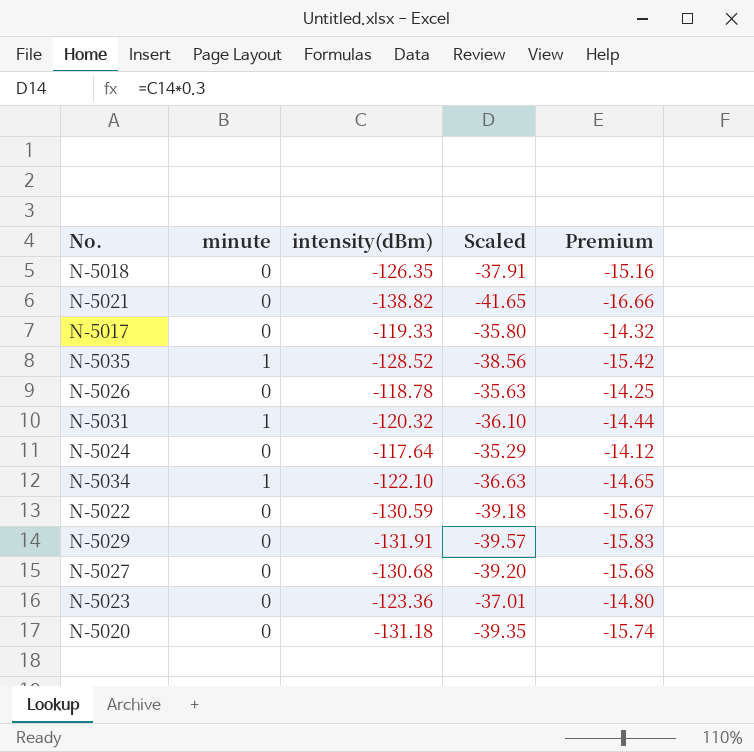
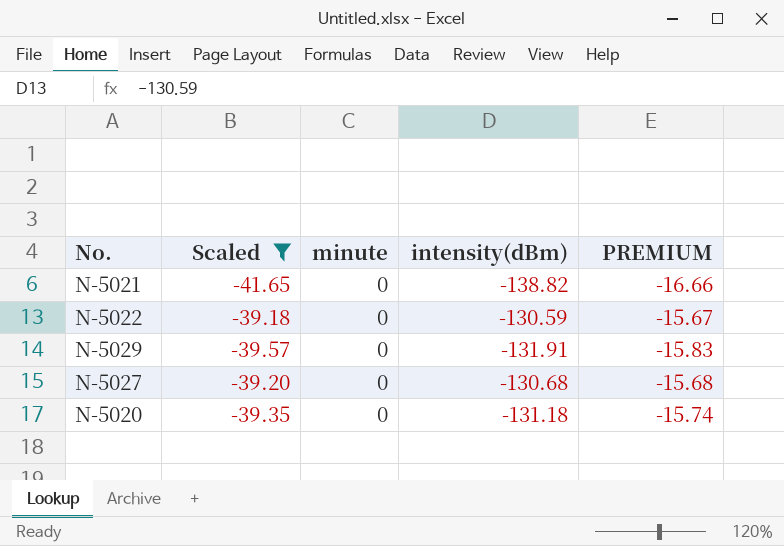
filter: none -> Scaled <= -39.18
column Scaled | position: 4 -> 2
column name: Premium -> PREMIUM

